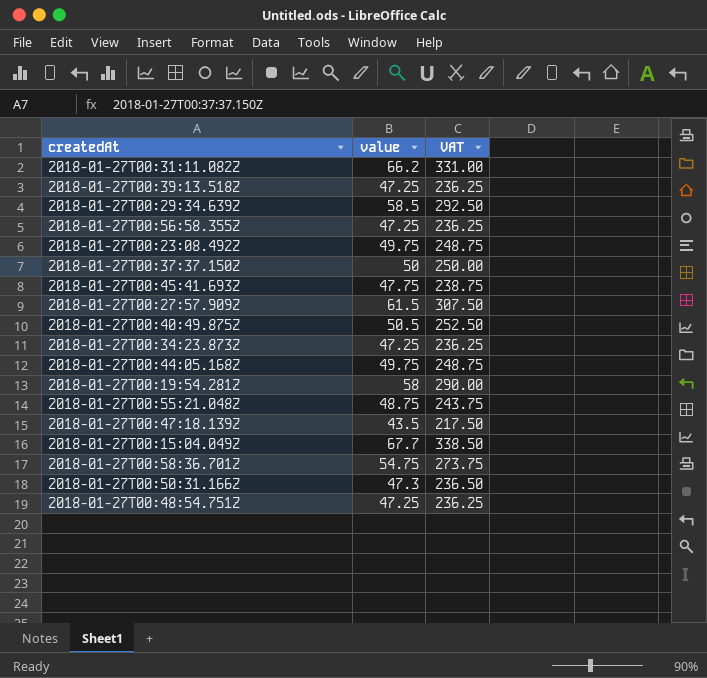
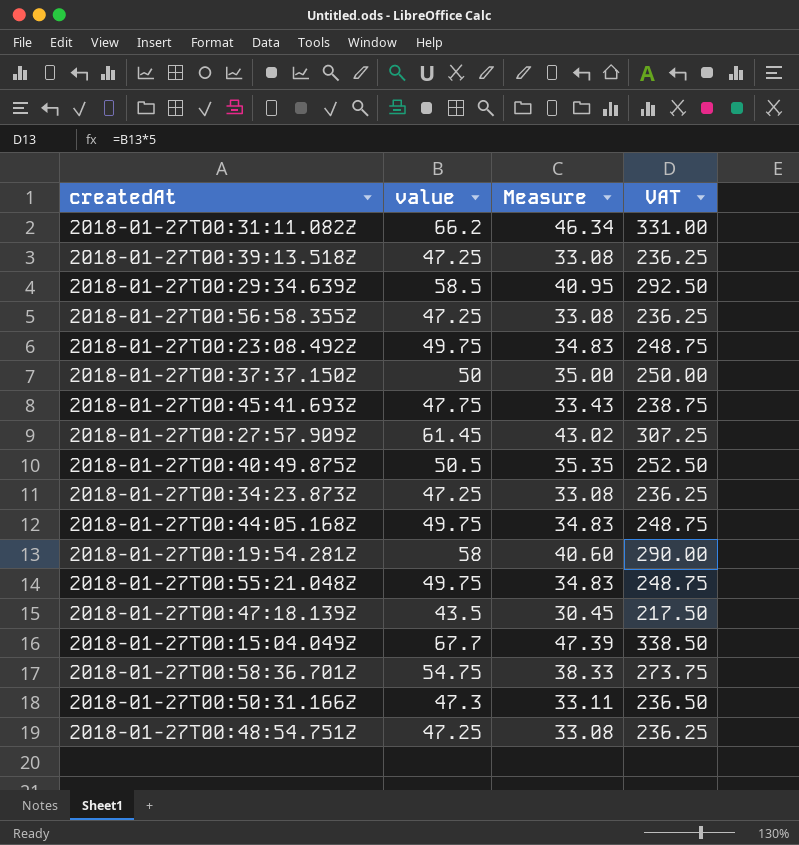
column Measure | formula: none -> [value] * 0.7
2018-01-27T00:27:57.909Z | value: 61.5 -> 61.45
2018-01-27T00:27:57.909Z | VAT: 307.50 -> 307.25
2018-01-27T00:55:21.048Z | value: 48.75 -> 49.75
2018-01-27T00:55:21.048Z | VAT: 243.75 -> 248.75

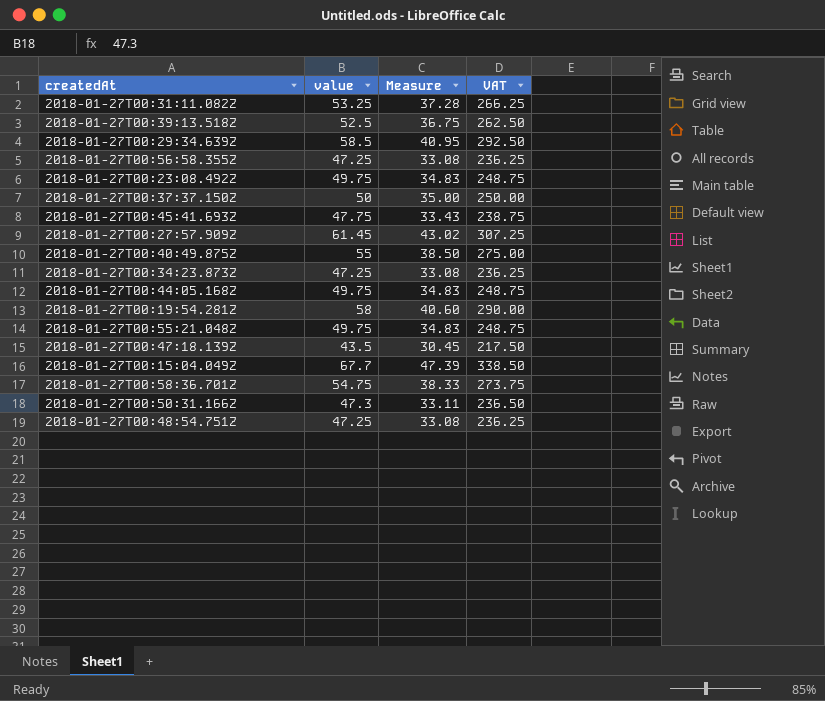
2018-01-27T00:31:11.082Z | value: 66.2 -> 53.25
2018-01-27T00:31:11.082Z | Measure: 46.34 -> 37.28
2018-01-27T00:31:11.082Z | VAT: 331.00 -> 266.25
2018-01-27T00:39:13.518Z | value: 47.25 -> 52.5
2018-01-27T00:39:13.518Z | Measure: 33.08 -> 36.75
2018-01-27T00:39:13.518Z | VAT: 236.25 -> 262.50
2018-01-27T00:40:49.875Z | value: 50.5 -> 55
2018-01-27T00:40:49.875Z | Measure: 35.35 -> 38.50
2018-01-27T00:40:49.875Z | VAT: 252.50 -> 275.00

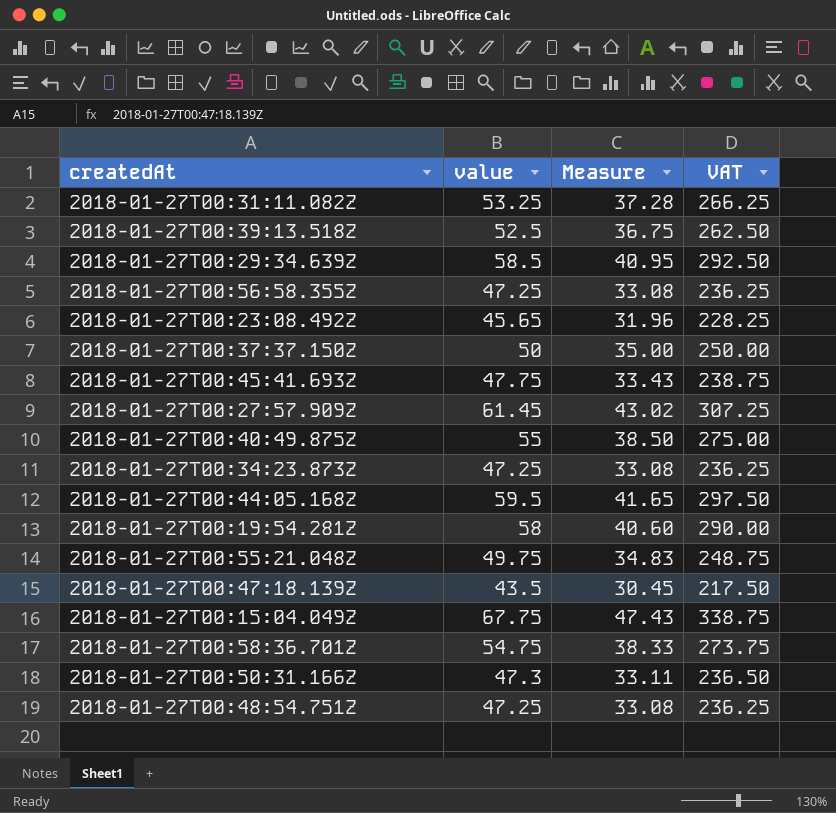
2018-01-27T00:23:08.492Z | value: 49.75 -> 45.65
2018-01-27T00:23:08.492Z | Measure: 34.83 -> 31.96
2018-01-27T00:23:08.492Z | VAT: 248.75 -> 228.25
2018-01-27T00:44:05.168Z | value: 49.75 -> 59.5
2018-01-27T00:44:05.168Z | Measure: 34.83 -> 41.65
2018-01-27T00:44:05.168Z | VAT: 248.75 -> 297.50
2018-01-27T00:15:04.049Z | value: 67.7 -> 67.75
2018-01-27T00:15:04.049Z | Measure: 47.39 -> 47.43
2018-01-27T00:15:04.049Z | VAT: 338.50 -> 338.75

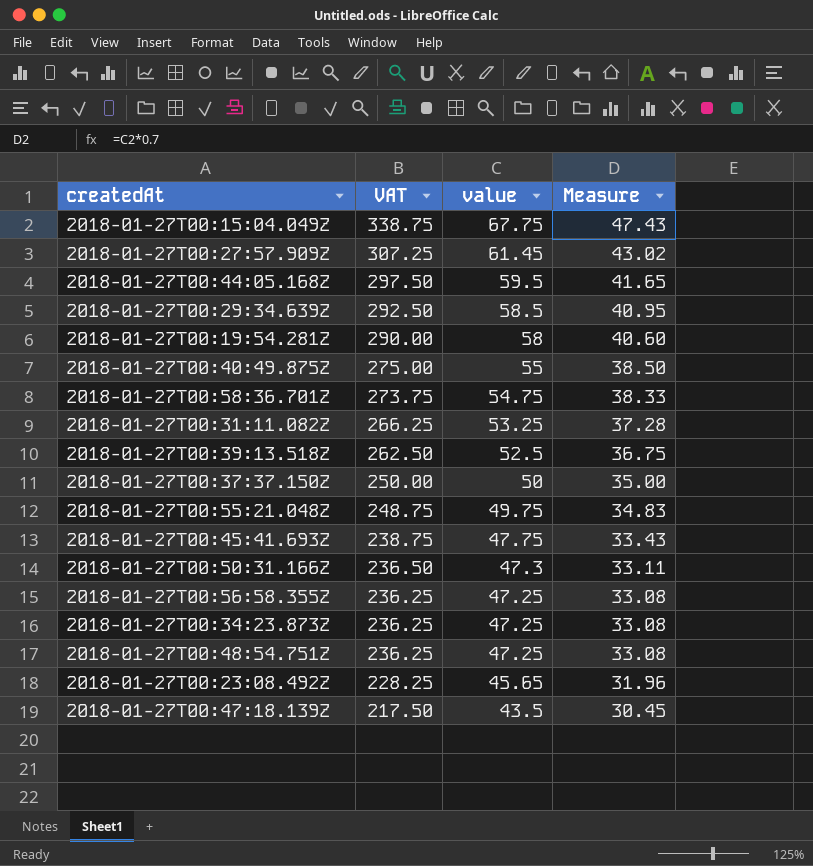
row order: none -> VAT descending
column VAT | position: 4 -> 2

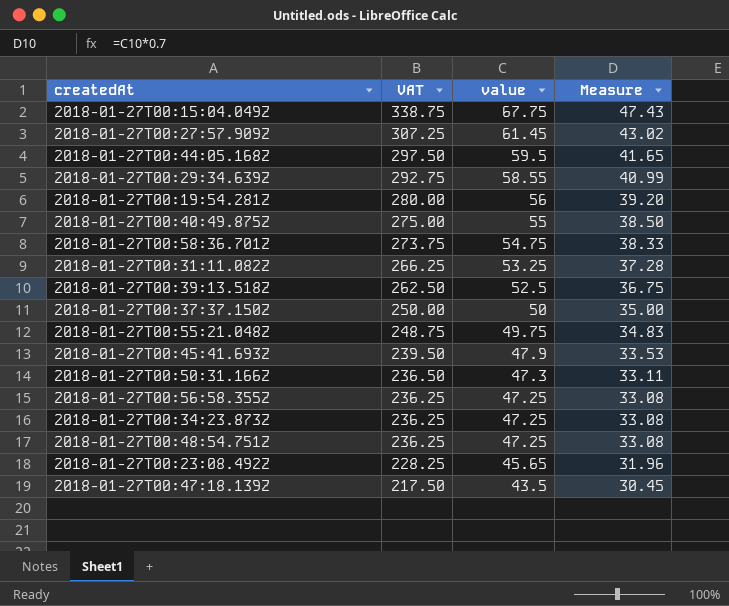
2018-01-27T00:29:34.639Z | VAT: 292.50 -> 292.75
2018-01-27T00:29:34.639Z | value: 58.5 -> 58.55
2018-01-27T00:29:34.639Z | Measure: 40.95 -> 40.99
2018-01-27T00:19:54.281Z | VAT: 290.00 -> 280.00
2018-01-27T00:19:54.281Z | value: 58 -> 56
2018-01-27T00:19:54.281Z | Measure: 40.60 -> 39.20
2018-01-27T00:45:41.693Z | VAT: 238.75 -> 239.50
2018-01-27T00:45:41.693Z | value: 47.75 -> 47.9
2018-01-27T00:45:41.693Z | Measure: 33.43 -> 33.53

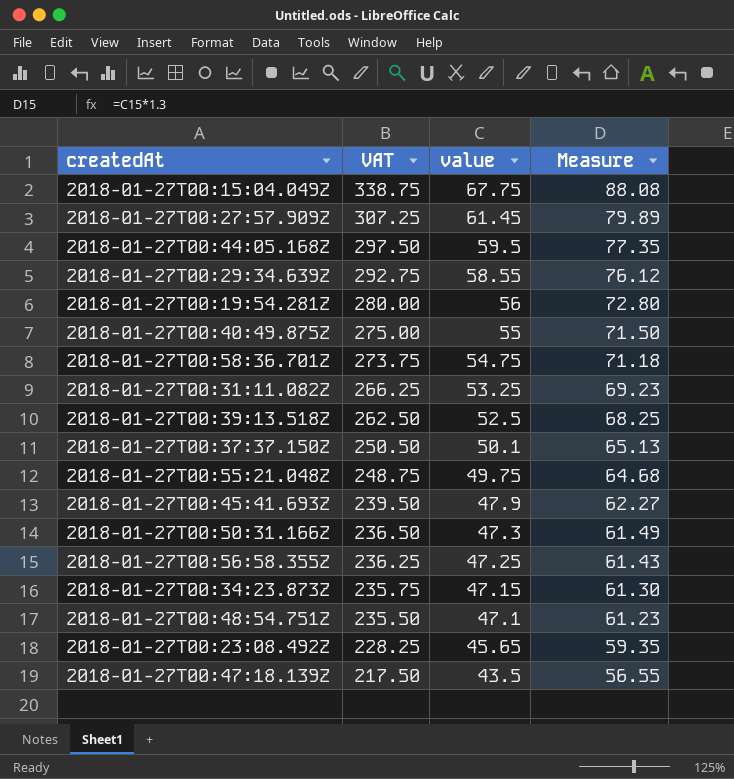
column Measure | formula: [value] * 0.7 -> [value] * 1.3
2018-01-27T00:37:37.150Z | VAT: 250.00 -> 250.50
2018-01-27T00:37:37.150Z | value: 50 -> 50.1
2018-01-27T00:34:23.873Z | VAT: 236.25 -> 235.75
2018-01-27T00:34:23.873Z | value: 47.25 -> 47.15
2018-01-27T00:48:54.751Z | VAT: 236.25 -> 235.50
2018-01-27T00:48:54.751Z | value: 47.25 -> 47.1

